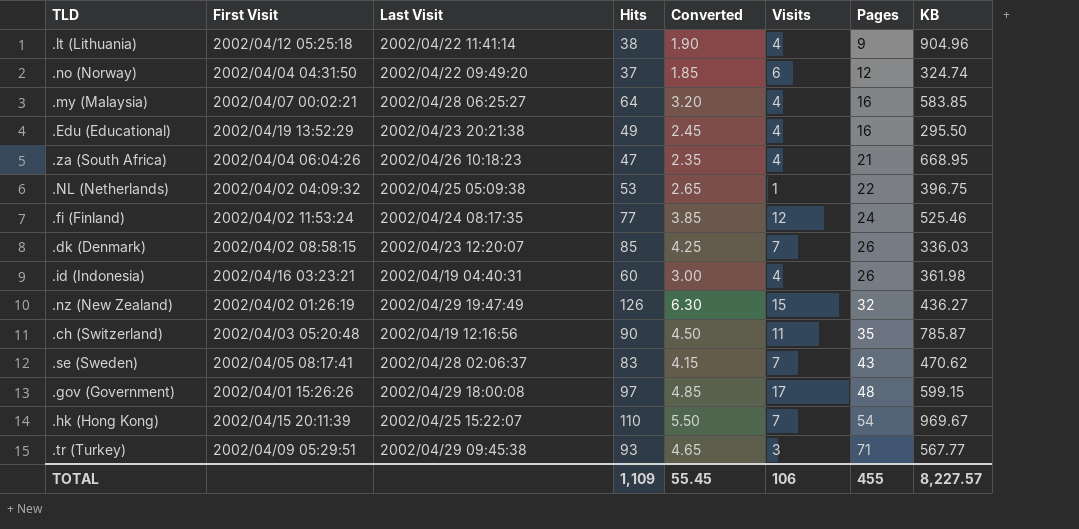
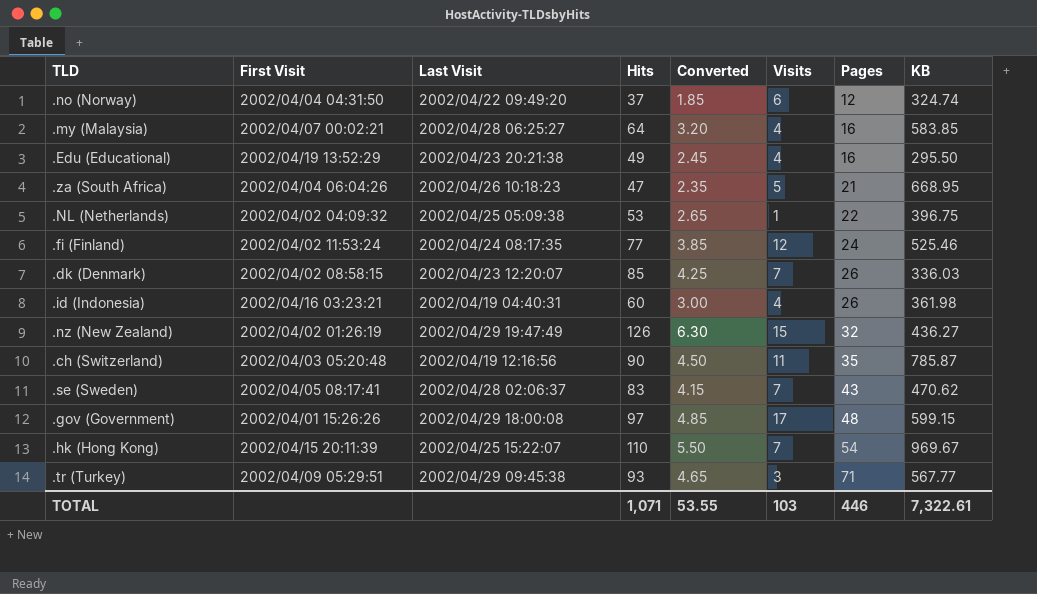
row .lt (Lithuania): 2002/04/12 05:25:18 | 2002/04/22 11:41:14 | 38 | 1.90 | 4 | 9 | 904.96 -> none
.za (South Africa) | Visits: 4 -> 5
TOTAL | Hits: 1,109 -> 1,071
TOTAL | Converted: 55.45 -> 53.55
TOTAL | Visits: 106 -> 103
TOTAL | Pages: 455 -> 446
TOTAL | KB: 8,227.57 -> 7,322.61

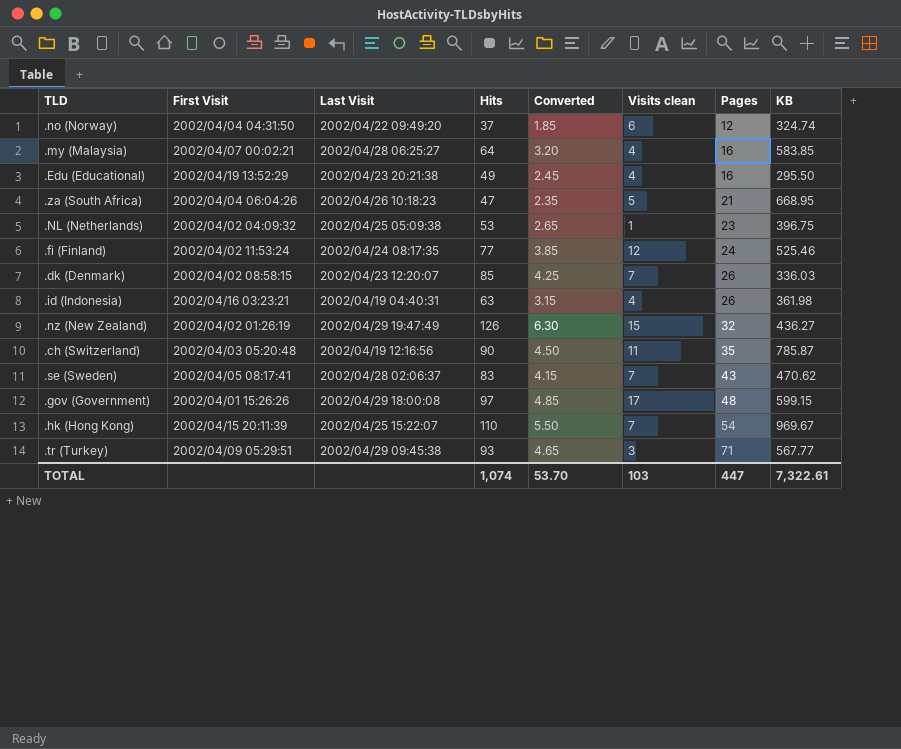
column name: Visits -> Visits clean
.NL (Netherlands) | Pages: 22 -> 23
.id (Indonesia) | Hits: 60 -> 63
.id (Indonesia) | Converted: 3.00 -> 3.15
TOTAL | Hits: 1,071 -> 1,074
TOTAL | Converted: 53.55 -> 53.70
TOTAL | Pages: 446 -> 447

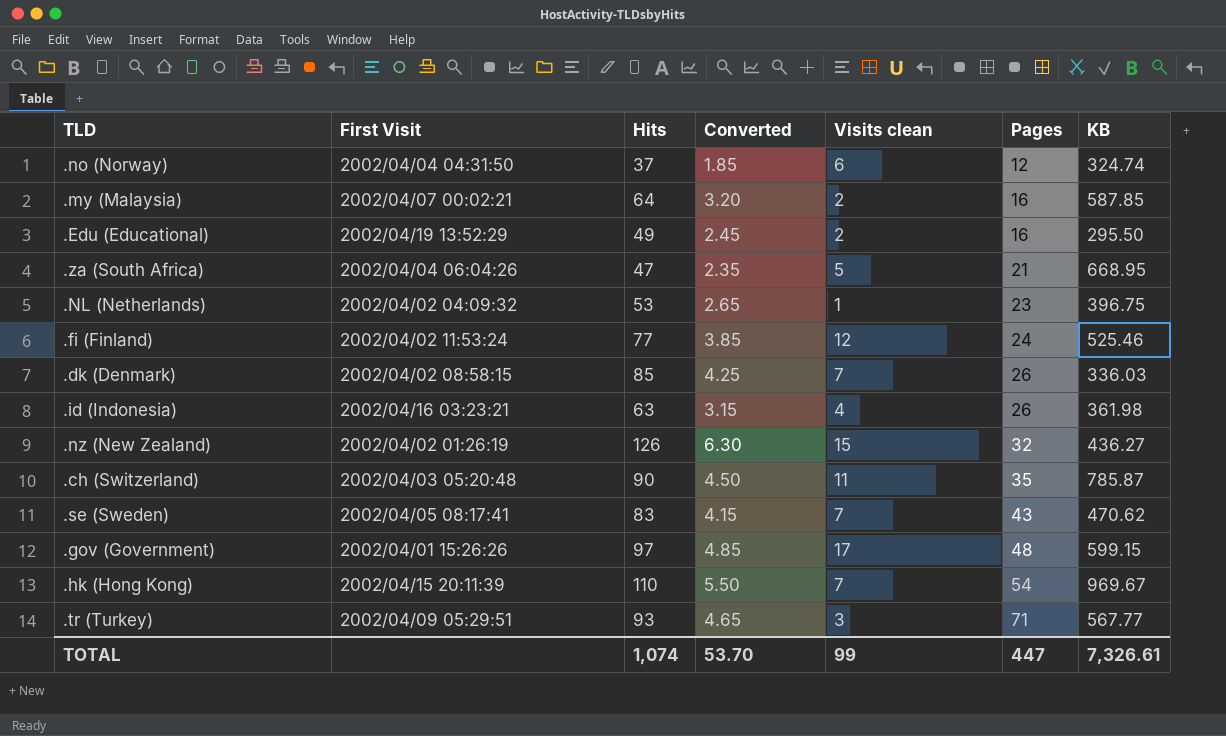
column Last Visit | position: 3 -> none
.my (Malaysia) | Visits clean: 4 -> 2
.my (Malaysia) | KB: 583.85 -> 587.85
.Edu (Educational) | Visits clean: 4 -> 2
TOTAL | Visits clean: 103 -> 99
TOTAL | KB: 7,322.61 -> 7,326.61

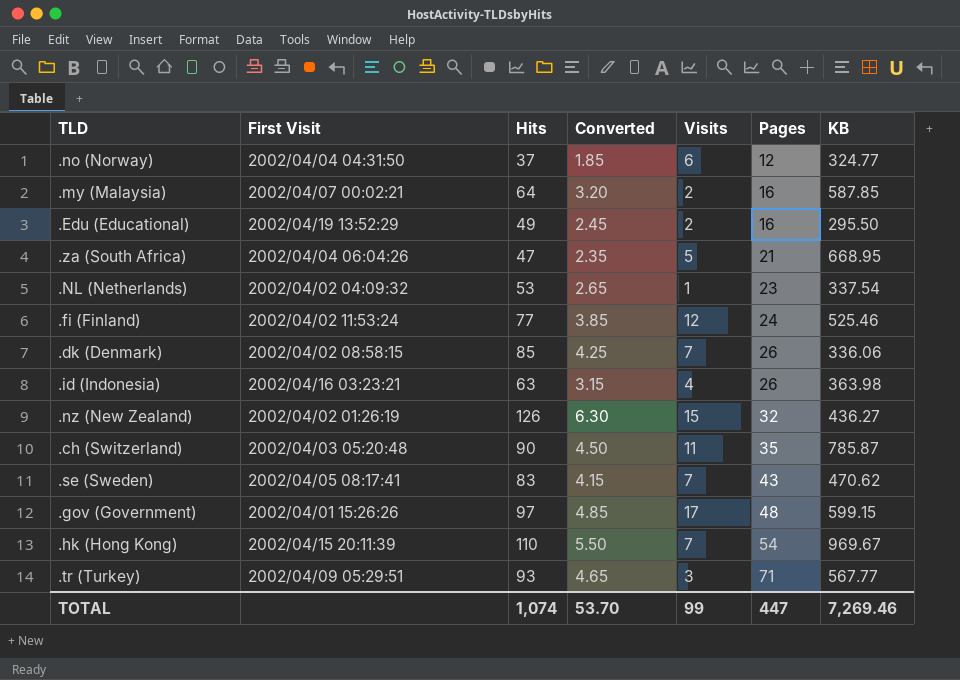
column name: Visits clean -> Visits
.no (Norway) | KB: 324.74 -> 324.77
.NL (Netherlands) | KB: 396.75 -> 337.54
.dk (Denmark) | KB: 336.03 -> 336.06
.id (Indonesia) | KB: 361.98 -> 363.98
TOTAL | KB: 7,326.61 -> 7,269.46

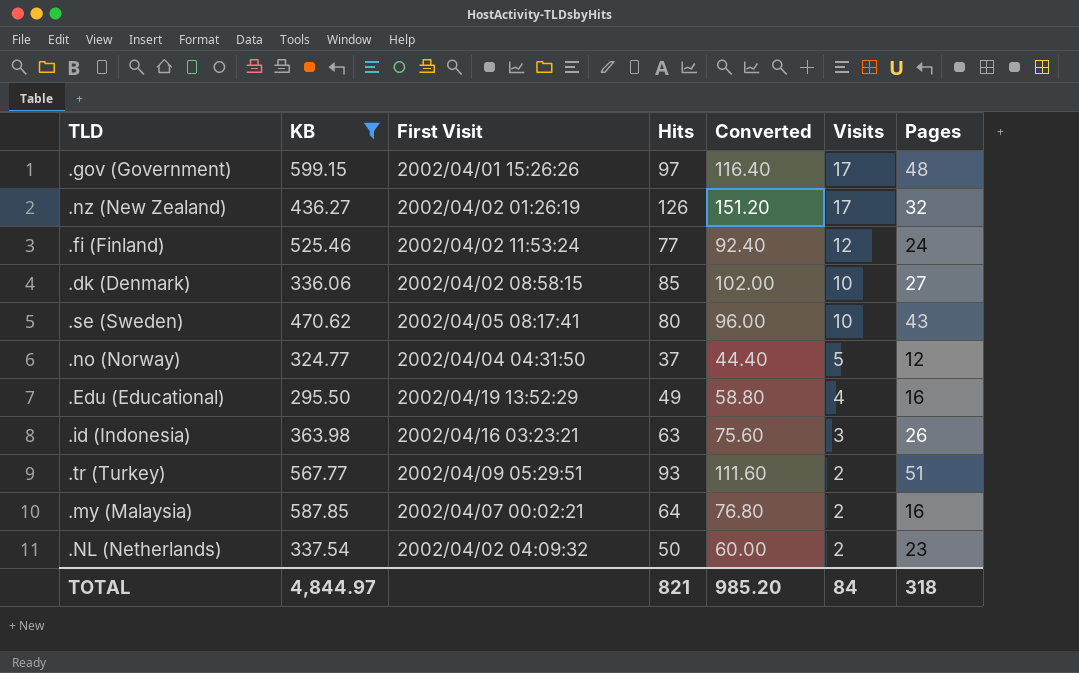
filter: none -> KB <= 599.15
row order: Pages ascending -> Visits descending
column KB | position: 7 -> 2
column Converted | formula: [Hits] * 0.05 -> [Hits] * 1.2
.nz (New Zealand) | Visits: 15 -> 17
.dk (Denmark) | Visits: 7 -> 10
.dk (Denmark) | Pages: 26 -> 27
.se (Sweden) | Hits: 83 -> 80
.se (Sweden) | Visits: 7 -> 10
.no (Norway) | Visits: 6 -> 5
.Edu (Educational) | Visits: 2 -> 4
.id (Indonesia) | Visits: 4 -> 3
.tr (Turkey) | Visits: 3 -> 2
.tr (Turkey) | Pages: 71 -> 51
.NL (Netherlands) | Hits: 53 -> 50
.NL (Netherlands) | Visits: 1 -> 2
TOTAL | KB: 7,269.46 -> 4,844.97
TOTAL | Hits: 1,074 -> 821
TOTAL | Converted: 53.70 -> 985.20
TOTAL | Visits: 99 -> 84
TOTAL | Pages: 447 -> 318

